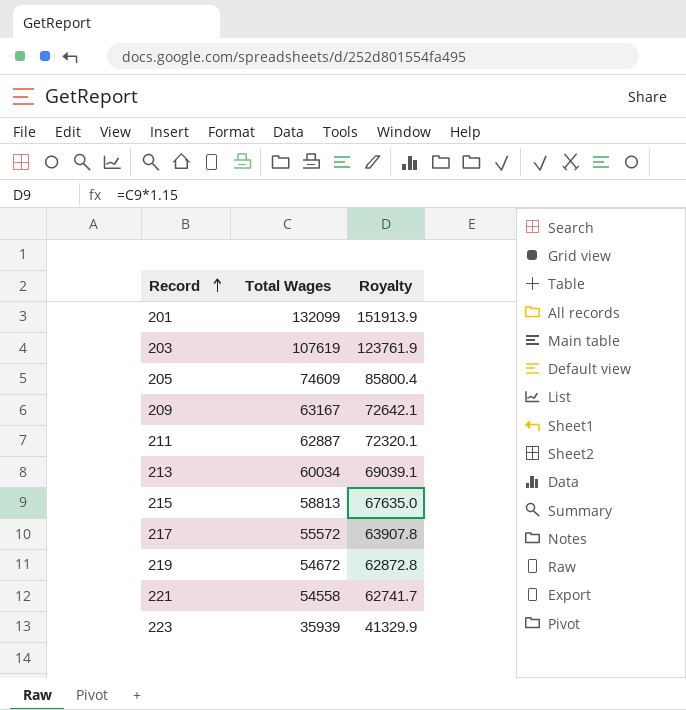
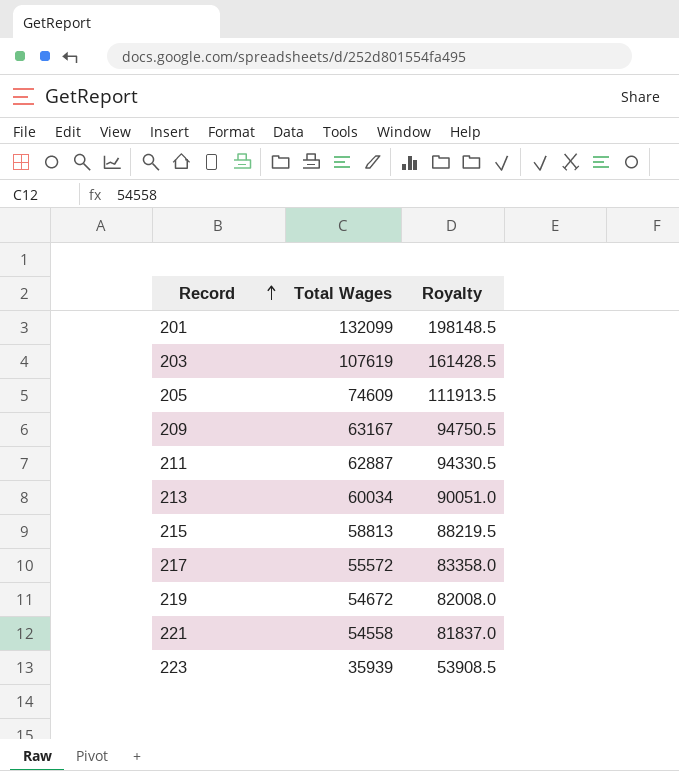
column Royalty | formula: [Total Wages] * 1.15 -> [Total Wages] * 1.5

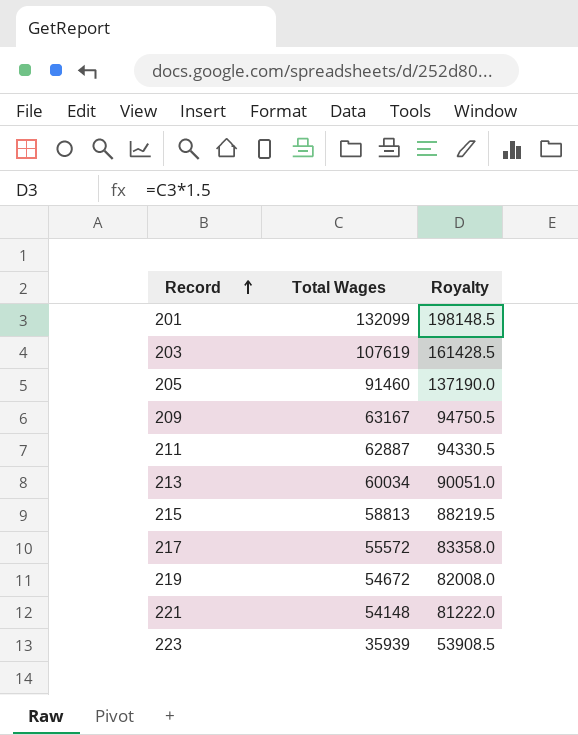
205 | Total Wages: 74609 -> 91460
205 | Royalty: 111913.5 -> 137190.0
221 | Total Wages: 54558 -> 54148
221 | Royalty: 81837.0 -> 81222.0

